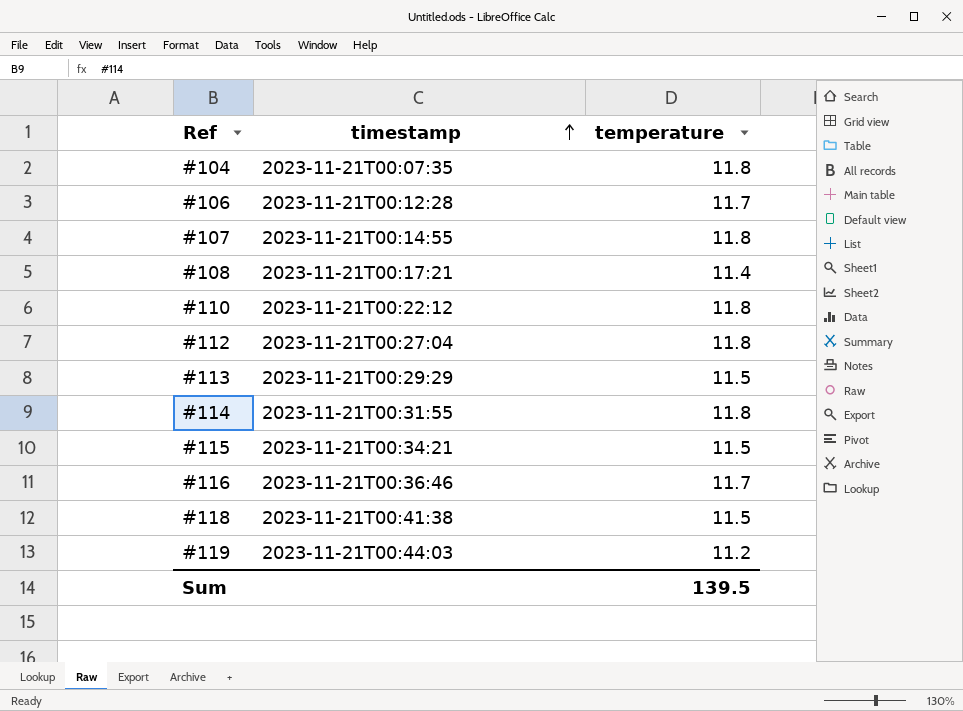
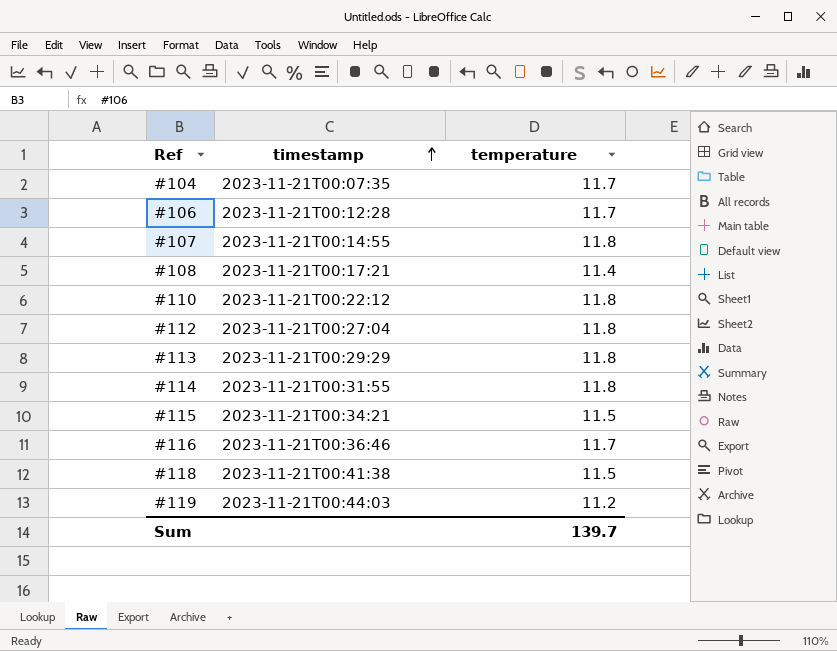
#104 | temperature: 11.8 -> 11.7
#113 | temperature: 11.5 -> 11.8
Sum | temperature: 139.5 -> 139.7

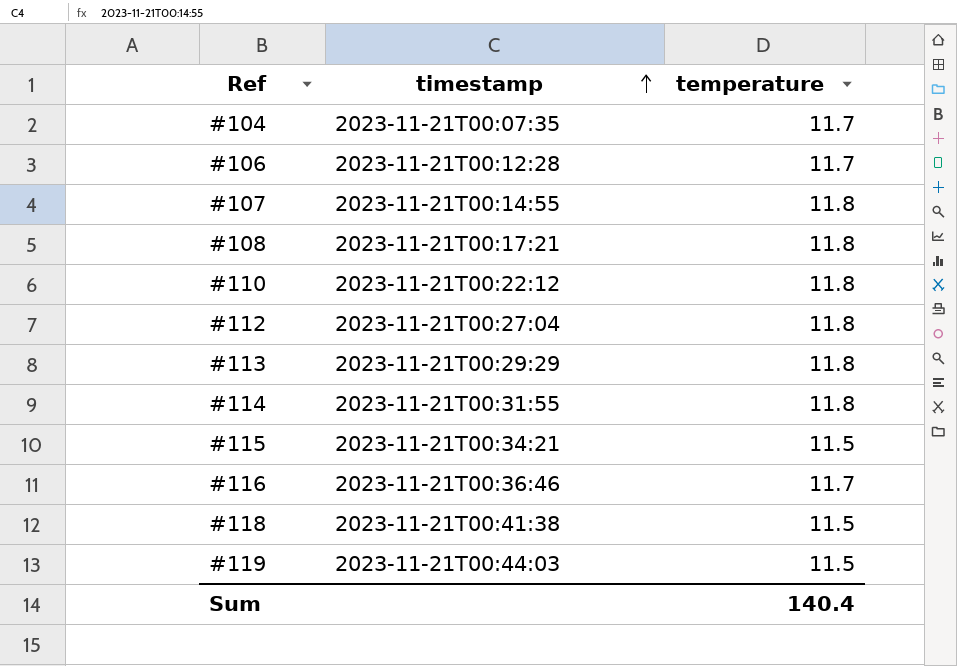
#108 | temperature: 11.4 -> 11.8
#119 | temperature: 11.2 -> 11.5
Sum | temperature: 139.7 -> 140.4

